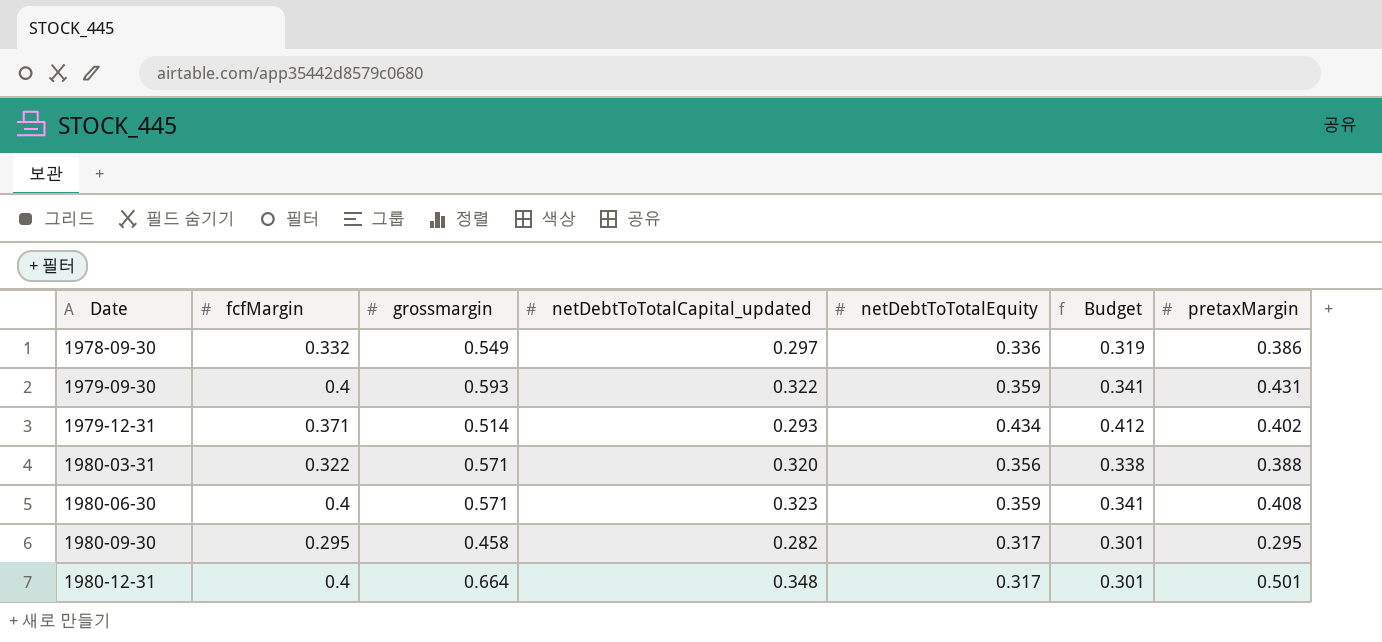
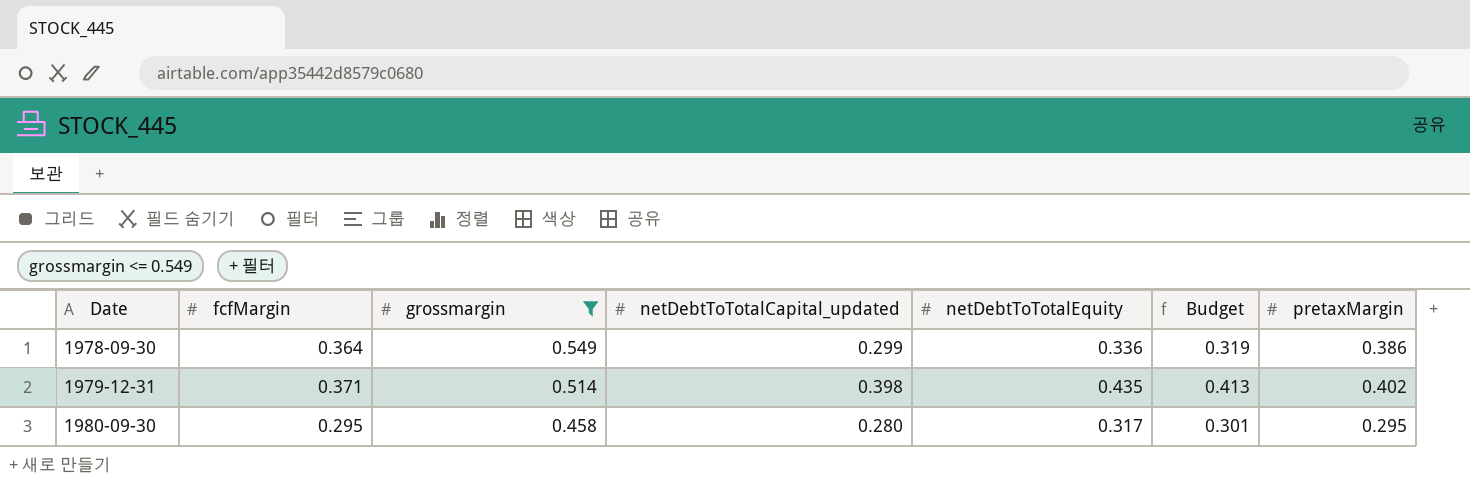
filter: none -> grossmargin <= 0.549
1978-09-30 | fcfMargin: 0.332 -> 0.364
1978-09-30 | netDebtToTotalCapital_updated: 0.297 -> 0.299
1979-12-31 | netDebtToTotalCapital_updated: 0.293 -> 0.398
1979-12-31 | netDebtToTotalEquity: 0.434 -> 0.435
1979-12-31 | Budget: 0.412 -> 0.413
1980-09-30 | netDebtToTotalCapital_updated: 0.282 -> 0.280

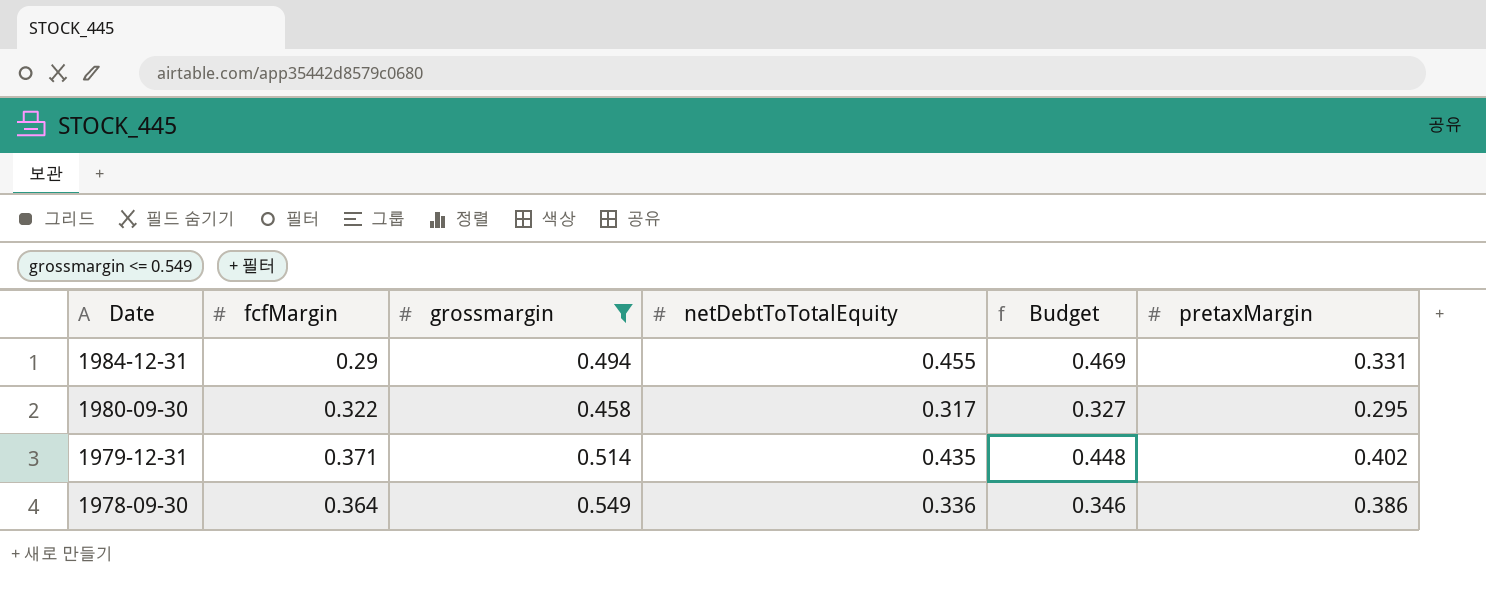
row order: Date ascending -> Date descending
column netDebtToTotalCapital_updated | position: 4 -> none
column Budget | formula: [netDebtToTotalEquity] * 0.95 -> [netDebtToTotalEquity] * 1.03
row 1984-12-31: none -> 0.29 | 0.494 | 0.455 | 0.469 | 0.331
1980-09-30 | fcfMargin: 0.295 -> 0.322

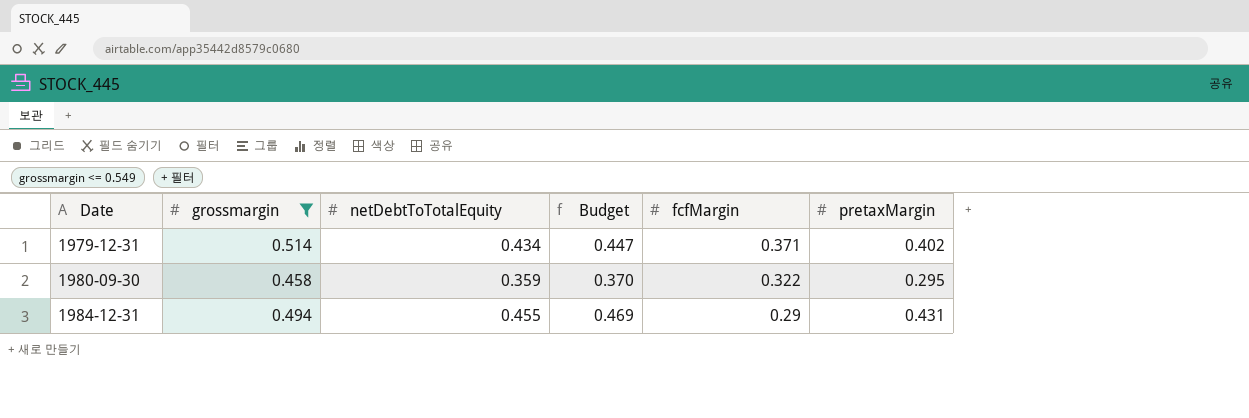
row order: Date descending -> Date ascending
column fcfMargin | position: 2 -> 5
row 1978-09-30: 0.364 | 0.549 | 0.336 | 0.346 | 0.386 -> none
1979-12-31 | netDebtToTotalEquity: 0.435 -> 0.434
1979-12-31 | Budget: 0.448 -> 0.447
1980-09-30 | netDebtToTotalEquity: 0.317 -> 0.359
1980-09-30 | Budget: 0.327 -> 0.370
1984-12-31 | pretaxMargin: 0.331 -> 0.431

